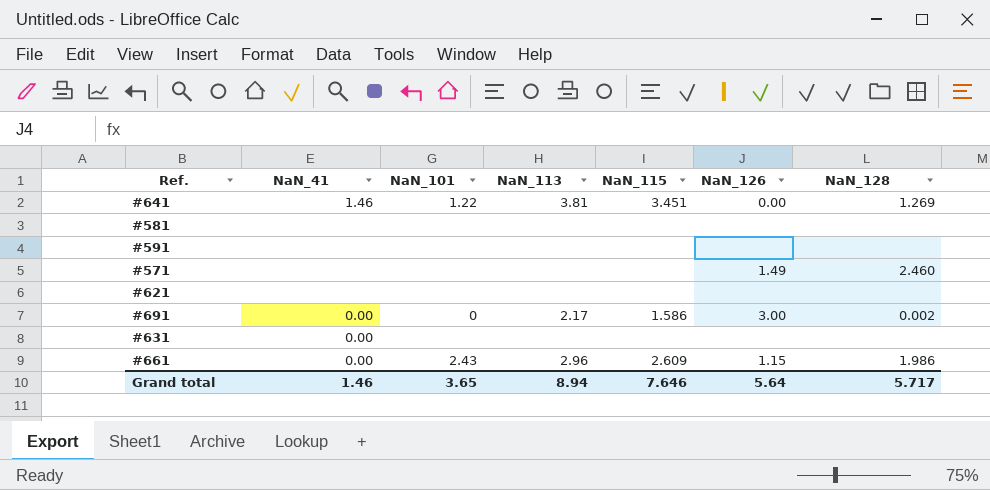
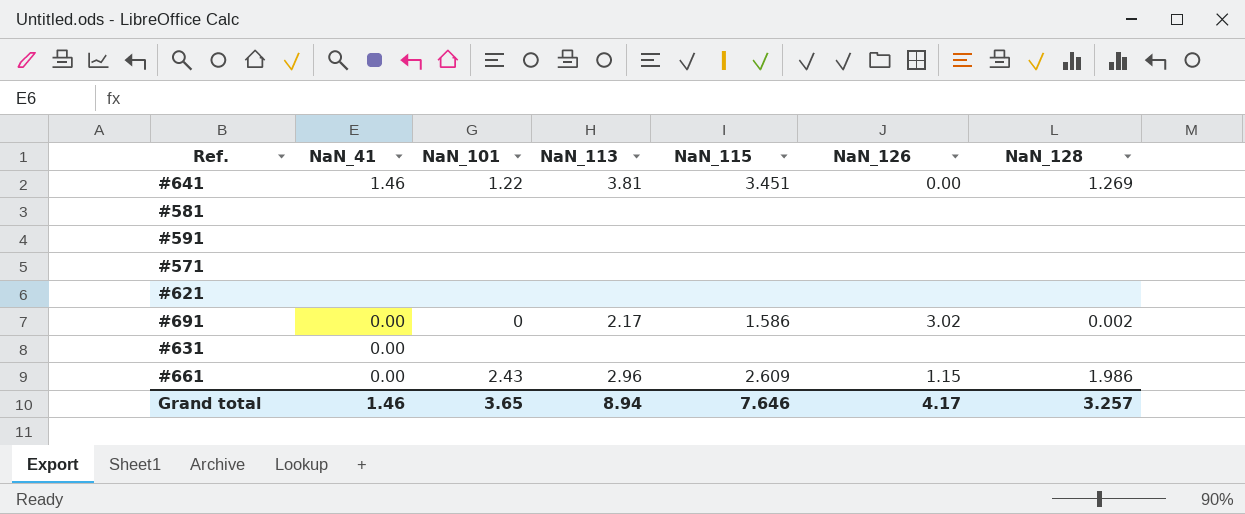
#571 | NaN_126: 1.49 -> none
#571 | NaN_128: 2.460 -> none
#691 | NaN_126: 3.00 -> 3.02
Grand total | NaN_126: 5.64 -> 4.17
Grand total | NaN_128: 5.717 -> 3.257

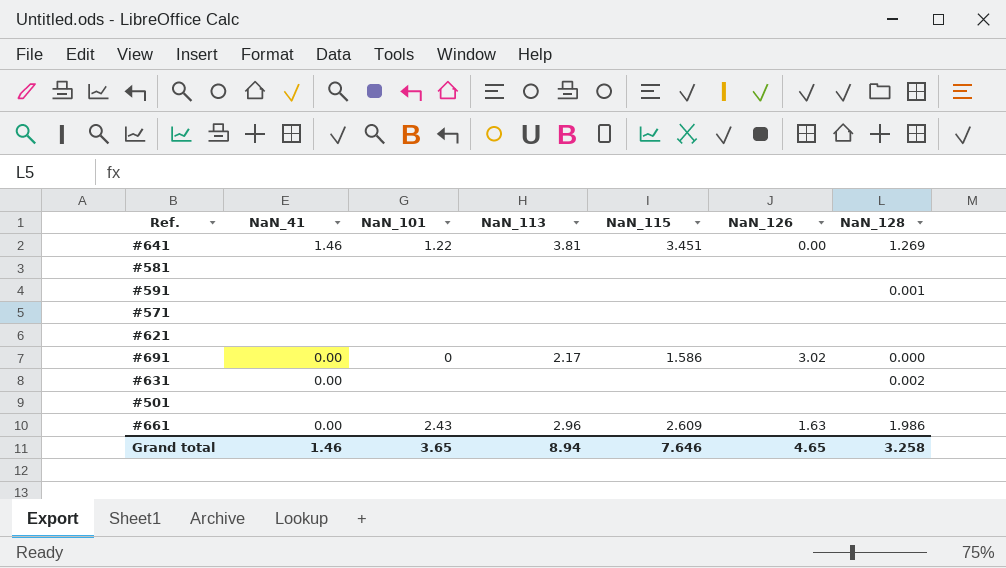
#591 | NaN_128: none -> 0.001
#691 | NaN_128: 0.002 -> 0.000
#631 | NaN_128: none -> 0.002
row #501: none -> none | none | none | none | none | none
#661 | NaN_126: 1.15 -> 1.63
Grand total | NaN_126: 4.17 -> 4.65
Grand total | NaN_128: 3.257 -> 3.258

